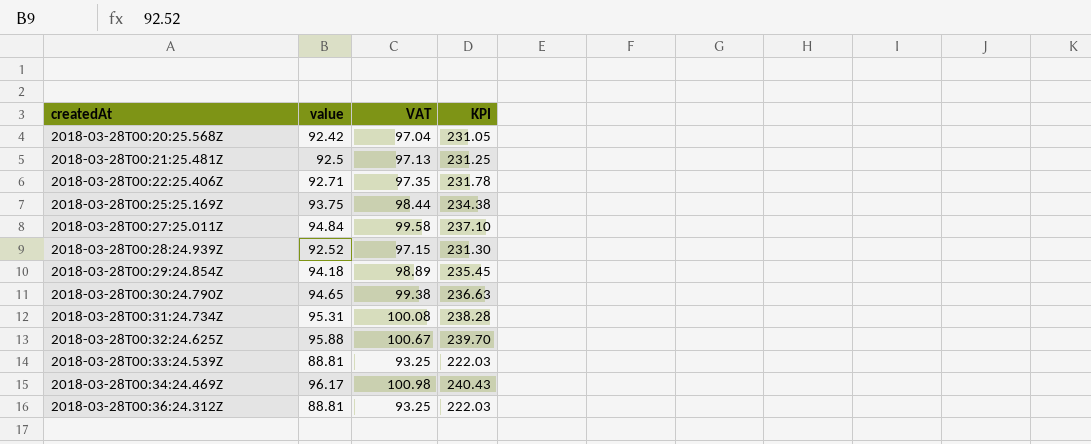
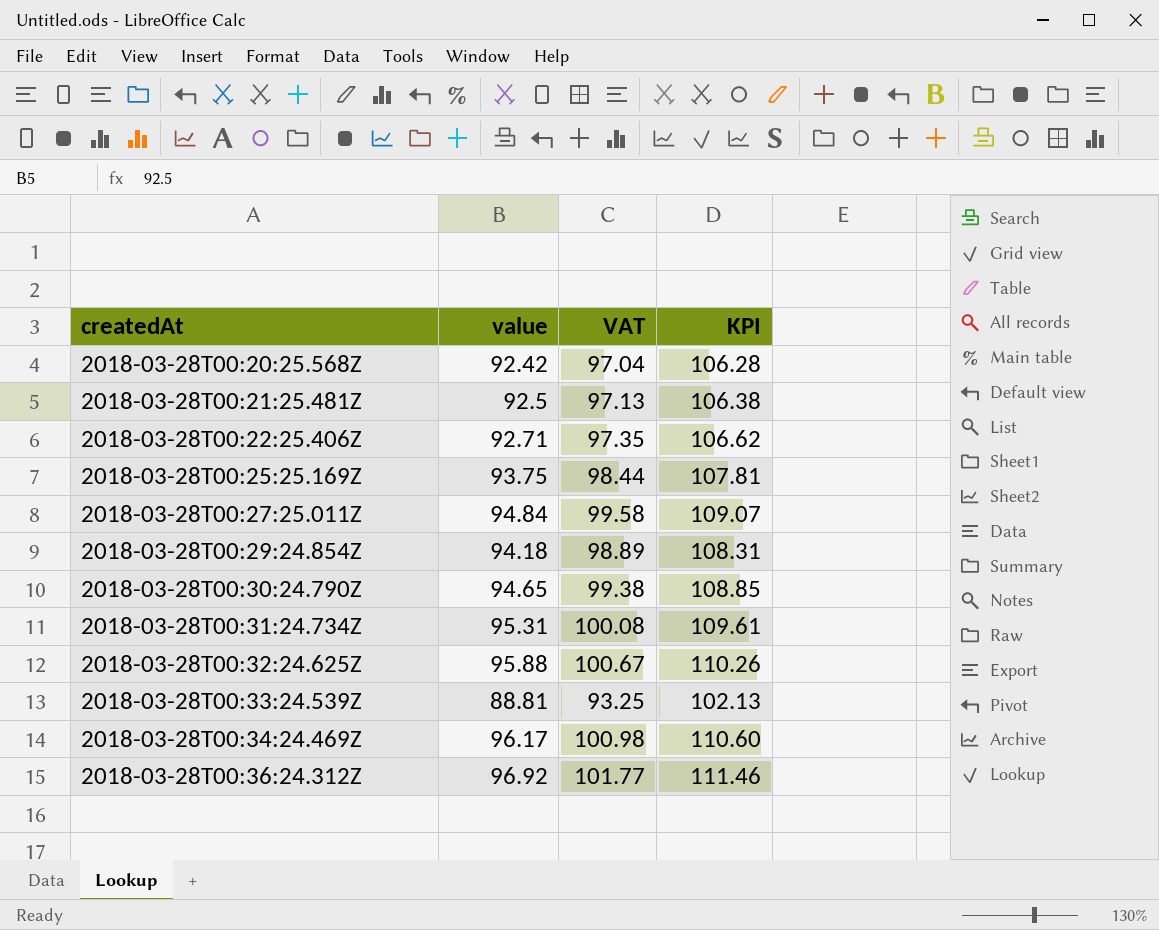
column KPI | formula: [value] * 2.5 -> [value] * 1.15
row 2018-03-28T00:28:24.939Z: 92.52 | 97.15 | 231.30 -> none
2018-03-28T00:36:24.312Z | value: 88.81 -> 96.92
2018-03-28T00:36:24.312Z | VAT: 93.25 -> 101.77

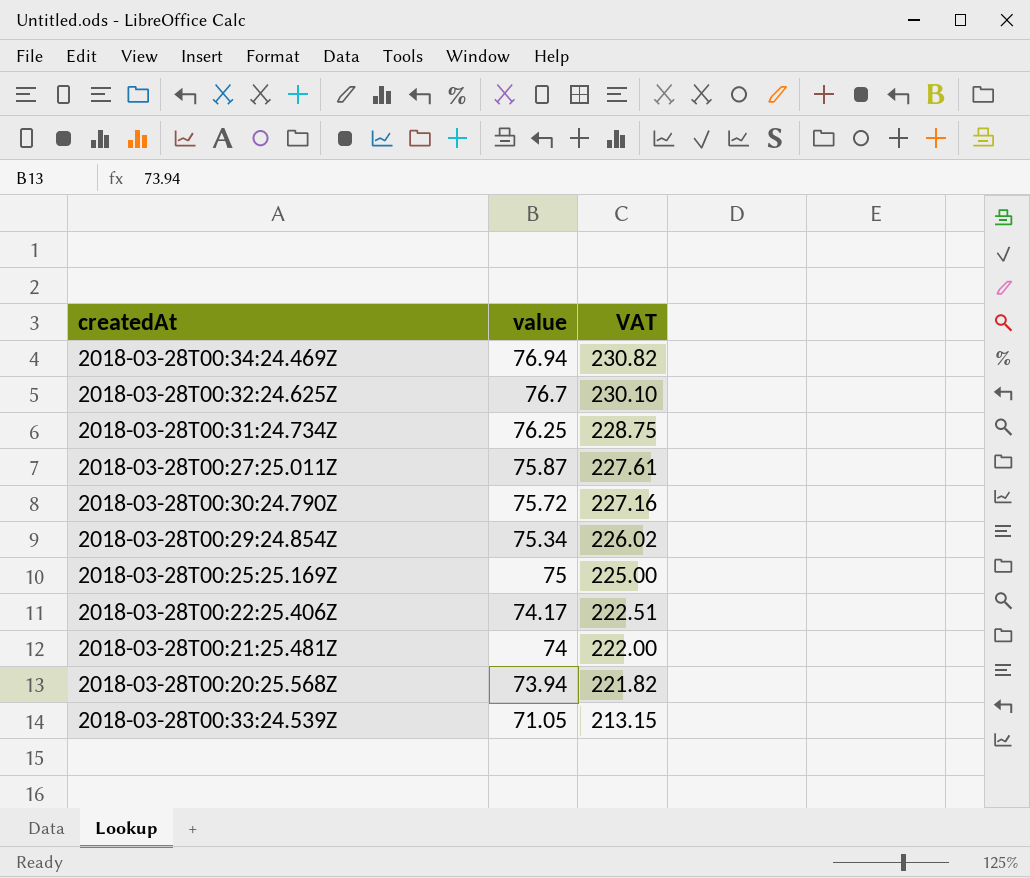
row order: createdAt ascending -> value descending
column KPI | formula: [value] * 1.15 -> none
column VAT | formula: [value] * 1.05 -> [value] * 3
row 2018-03-28T00:36:24.312Z: 96.92 | 101.77 | 111.46 -> none
2018-03-28T00:34:24.469Z | value: 96.17 -> 76.94
2018-03-28T00:32:24.625Z | value: 95.88 -> 76.7
2018-03-28T00:31:24.734Z | value: 95.31 -> 76.25
2018-03-28T00:27:25.011Z | value: 94.84 -> 75.87
2018-03-28T00:30:24.790Z | value: 94.65 -> 75.72
2018-03-28T00:29:24.854Z | value: 94.18 -> 75.34
2018-03-28T00:25:25.169Z | value: 93.75 -> 75
2018-03-28T00:22:25.406Z | value: 92.71 -> 74.17
2018-03-28T00:21:25.481Z | value: 92.5 -> 74
2018-03-28T00:20:25.568Z | value: 92.42 -> 73.94
2018-03-28T00:33:24.539Z | value: 88.81 -> 71.05

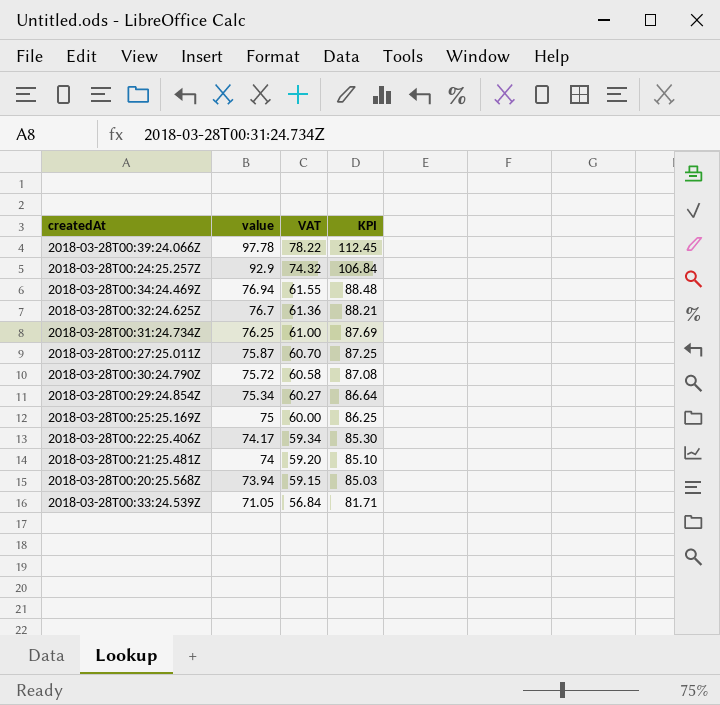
column VAT | formula: [value] * 3 -> [value] * 0.8
column KPI | formula: none -> [value] * 1.15
row 2018-03-28T00:39:24.066Z: none -> 97.78 | 78.22 | 112.45
row 2018-03-28T00:24:25.257Z: none -> 92.9 | 74.32 | 106.84

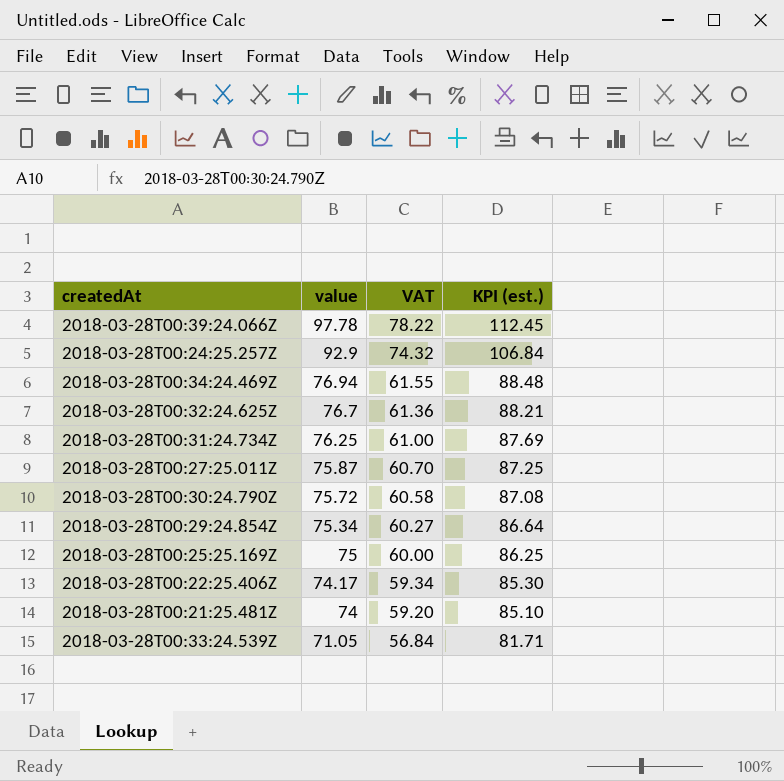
column name: KPI -> KPI (est.)
row 2018-03-28T00:20:25.568Z: 73.94 | 59.15 | 85.03 -> none

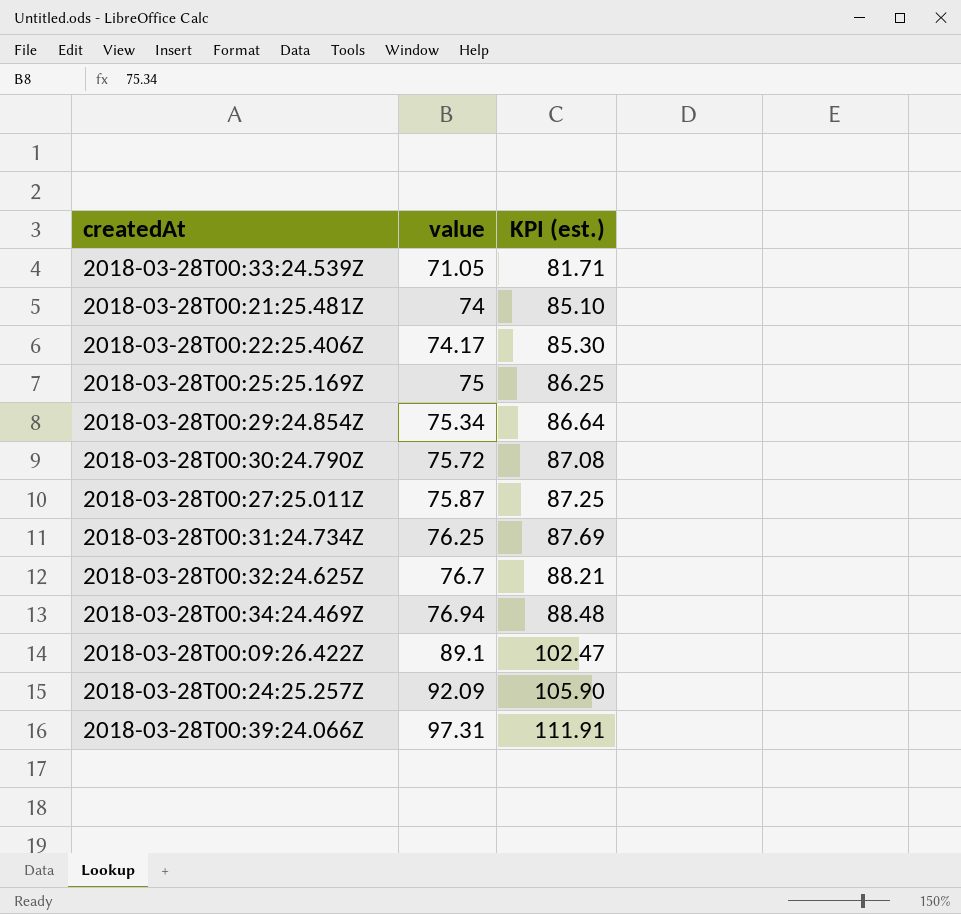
row order: value descending -> value ascending
column VAT | formula: [value] * 0.8 -> none
row 2018-03-28T00:09:26.422Z: none -> 89.1 | 102.47
2018-03-28T00:24:25.257Z | value: 92.9 -> 92.09
2018-03-28T00:24:25.257Z | KPI (est.): 106.84 -> 105.90
2018-03-28T00:39:24.066Z | value: 97.78 -> 97.31
2018-03-28T00:39:24.066Z | KPI (est.): 112.45 -> 111.91

